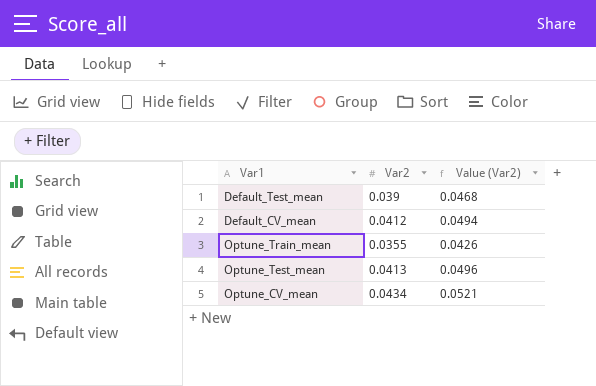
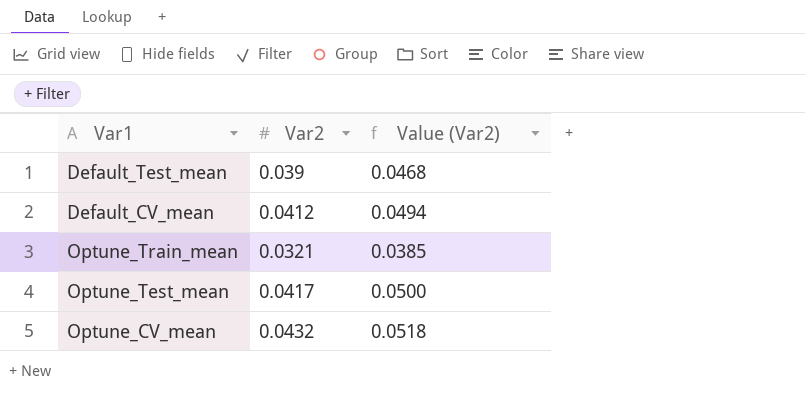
Optune_Train_mean | Var2: 0.0355 -> 0.0321
Optune_Train_mean | Value (Var2): 0.0426 -> 0.0385
Optune_Test_mean | Var2: 0.0413 -> 0.0417
Optune_Test_mean | Value (Var2): 0.0496 -> 0.0500
Optune_CV_mean | Var2: 0.0434 -> 0.0432
Optune_CV_mean | Value (Var2): 0.0521 -> 0.0518

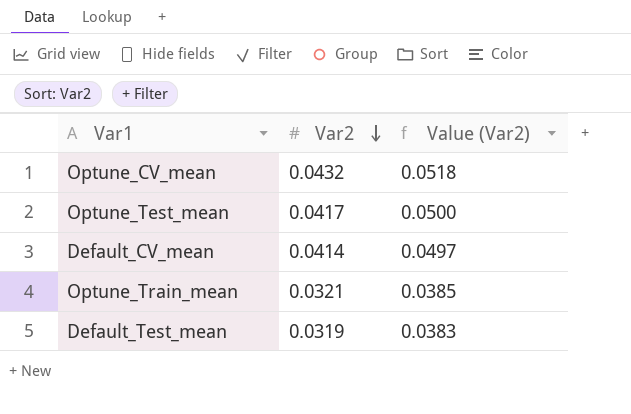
row order: none -> Var2 descending
Default_CV_mean | Var2: 0.0412 -> 0.0414
Default_CV_mean | Value (Var2): 0.0494 -> 0.0497
Default_Test_mean | Var2: 0.039 -> 0.0319
Default_Test_mean | Value (Var2): 0.0468 -> 0.0383

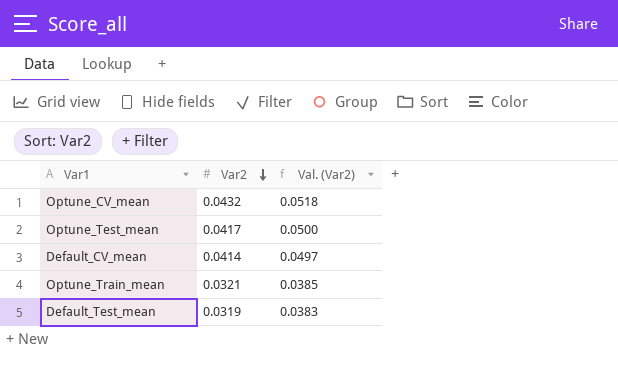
column name: Value (Var2) -> Val. (Var2)

